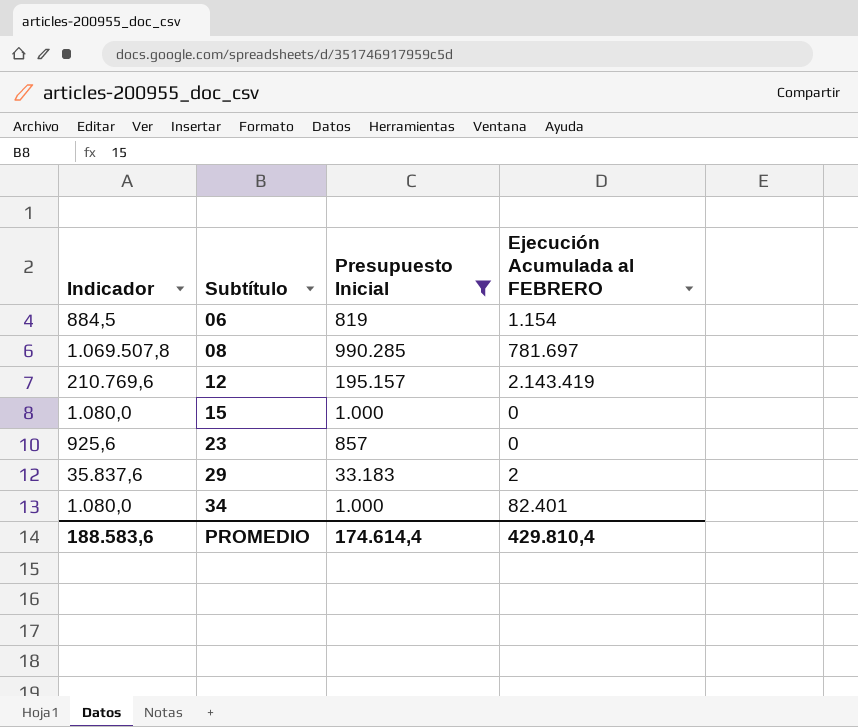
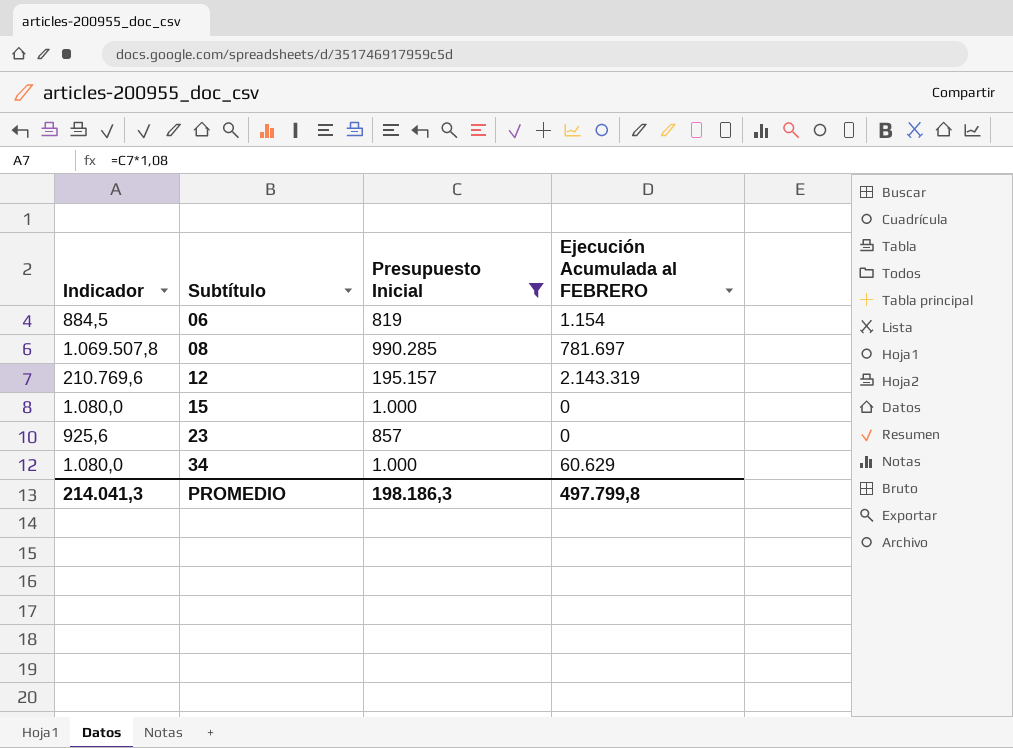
row 29: 35.837,6 | 33.183 | 2 -> none
12 | Ejecución Acumulada al FEBRERO: 2.143.419 -> 2.143.319
34 | Ejecución Acumulada al FEBRERO: 82.401 -> 60.629
PROMEDIO | Indicador: 188.583,6 -> 214.041,3
PROMEDIO | Presupuesto Inicial: 174.614,4 -> 198.186,3
PROMEDIO | Ejecución Acumulada al FEBRERO: 429.810,4 -> 497.799,8

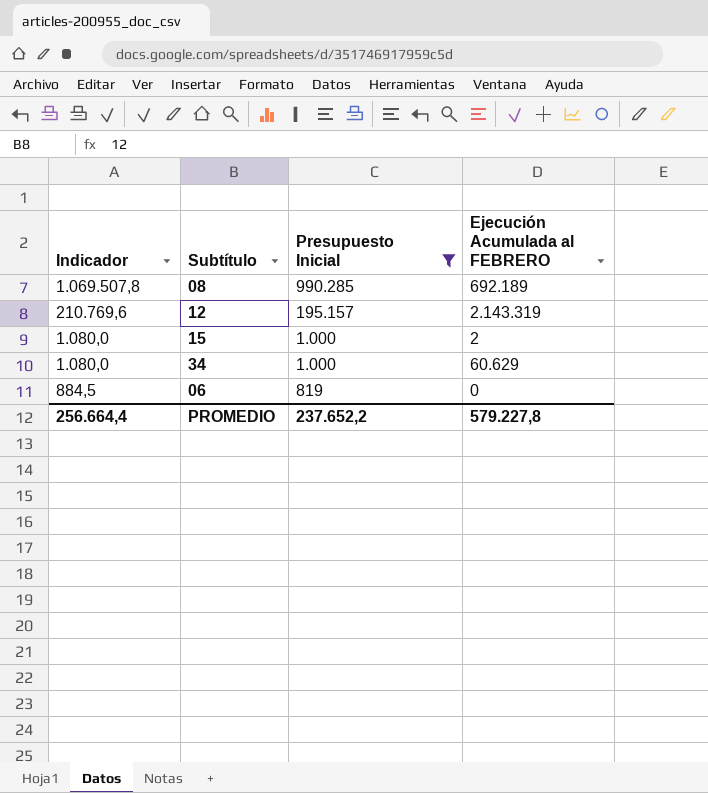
row order: Subtítulo ascending -> Indicador descending
row 23: 925,6 | 857 | 0 -> none
08 | Ejecución Acumulada al FEBRERO: 781.697 -> 692.189
15 | Ejecución Acumulada al FEBRERO: 0 -> 2
06 | Ejecución Acumulada al FEBRERO: 1.154 -> 0
PROMEDIO | Indicador: 214.041,3 -> 256.664,4
PROMEDIO | Presupuesto Inicial: 198.186,3 -> 237.652,2
PROMEDIO | Ejecución Acumulada al FEBRERO: 497.799,8 -> 579.227,8

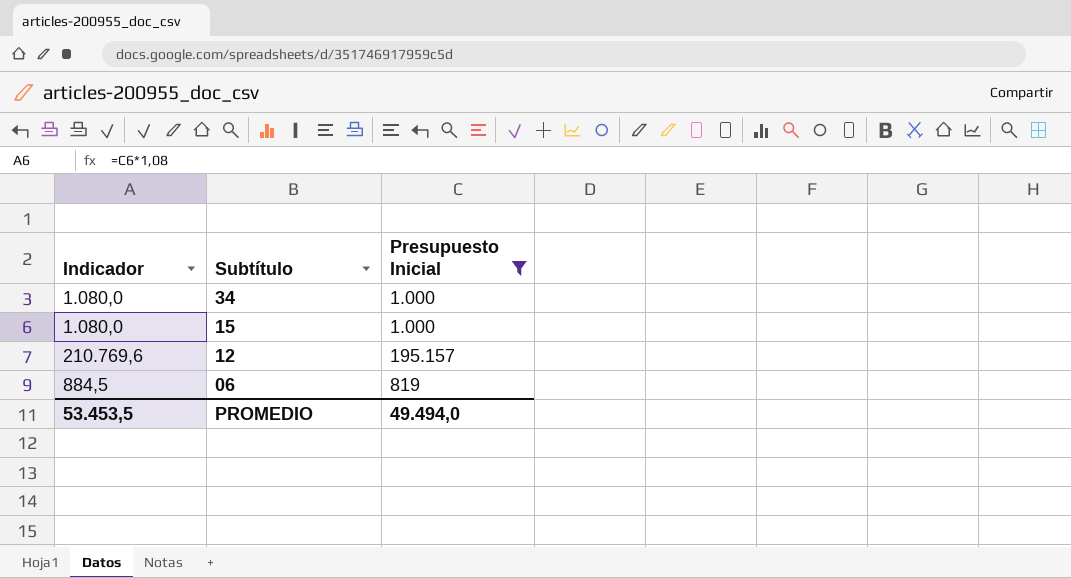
row order: Indicador descending -> Subtítulo descending
column Ejecución Acumulada al FEBRERO | position: 4 -> none
row 08: 1.069.507,8 | 990.285 | 692.189 -> none
PROMEDIO | Indicador: 256.664,4 -> 53.453,5
PROMEDIO | Presupuesto Inicial: 237.652,2 -> 49.494,0

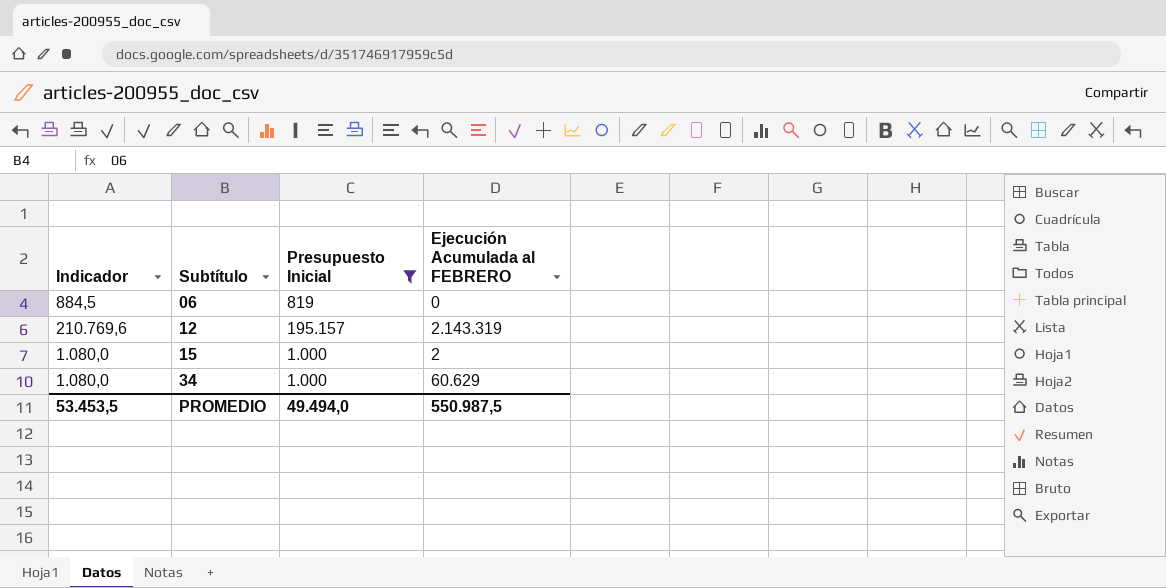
row order: Subtítulo descending -> Subtítulo ascending
column Ejecución Acumulada al FEBRERO | position: none -> 4

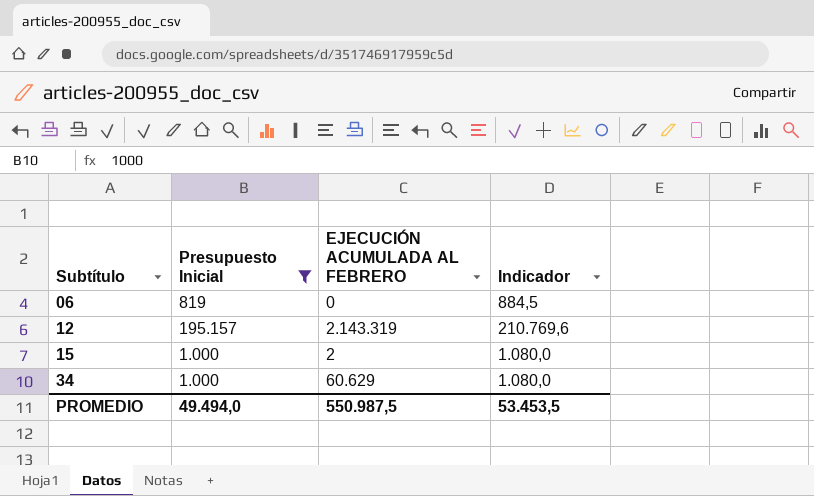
column name: Ejecución Acumulada al FEBRERO -> EJECUCIÓN ACUMULADA AL FEBRERO
column Indicador | position: 1 -> 4

